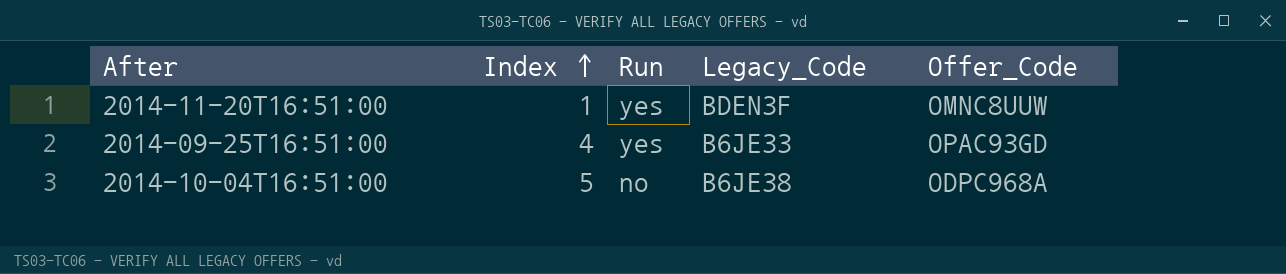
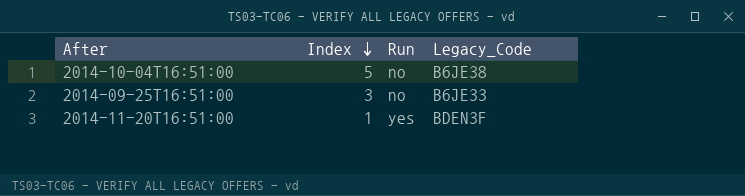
row order: Index ascending -> Index descending
column Offer_Code | position: 5 -> none
2014-09-25T16:51:00 | Index: 4 -> 3
2014-09-25T16:51:00 | Run: yes -> no

